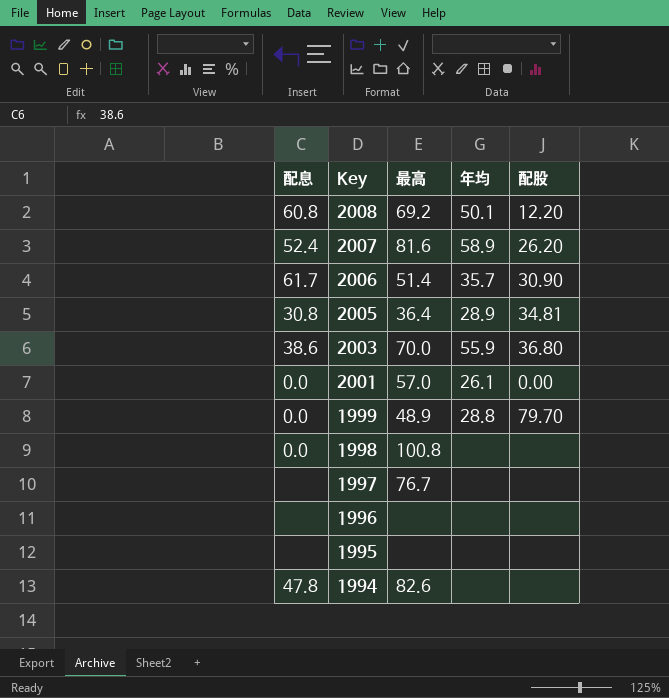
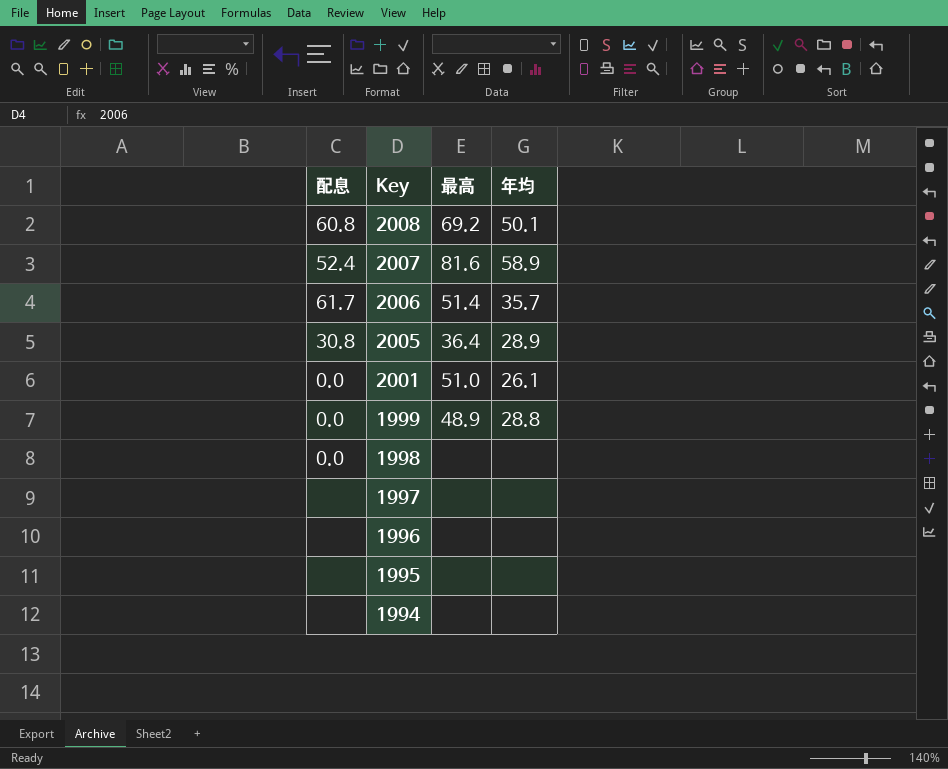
column 配股 | position: 5 -> none
row 2003: 38.6 | 70.0 | 55.9 | 36.80 -> none
2001 | 最高: 57.0 -> 51.0
1998 | 最高: 100.8 -> none
1997 | 最高: 76.7 -> none
1994 | 配息: 47.8 -> none
1994 | 最高: 82.6 -> none

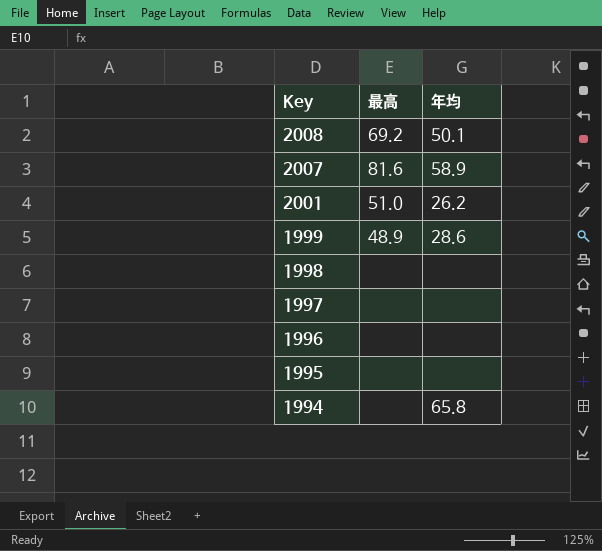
column 配息 | position: 1 -> none
row 2006: 61.7 | 51.4 | 35.7 -> none
row 2005: 30.8 | 36.4 | 28.9 -> none
2001 | 年均: 26.1 -> 26.2
1999 | 年均: 28.8 -> 28.6
1994 | 年均: none -> 65.8

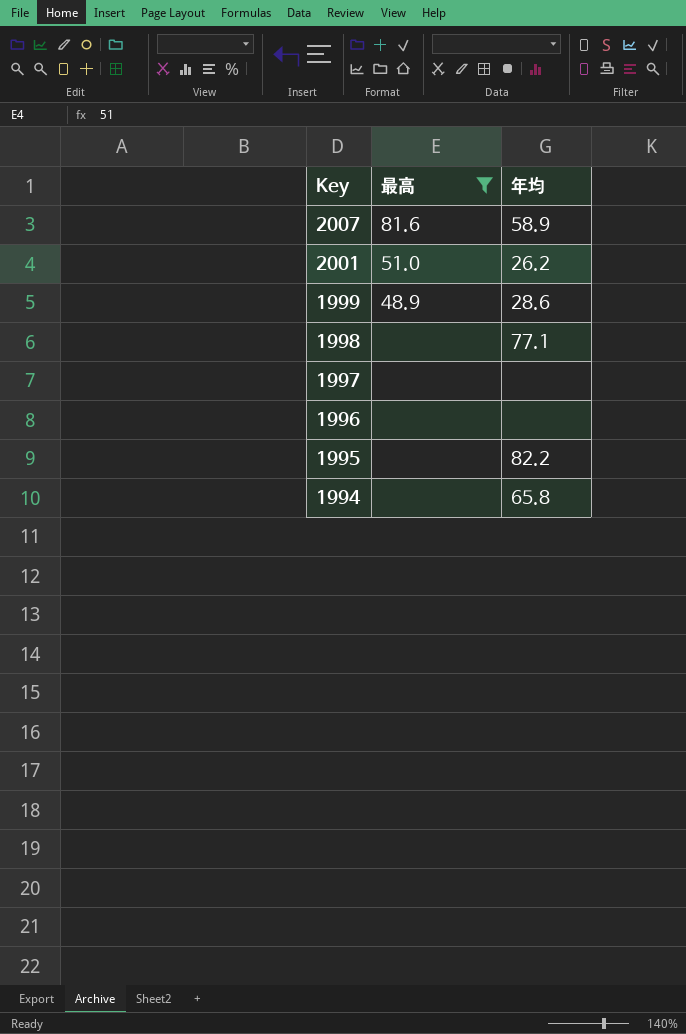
filter: none -> 最高 != 69.2
1998 | 年均: none -> 77.1
1995 | 年均: none -> 82.2

